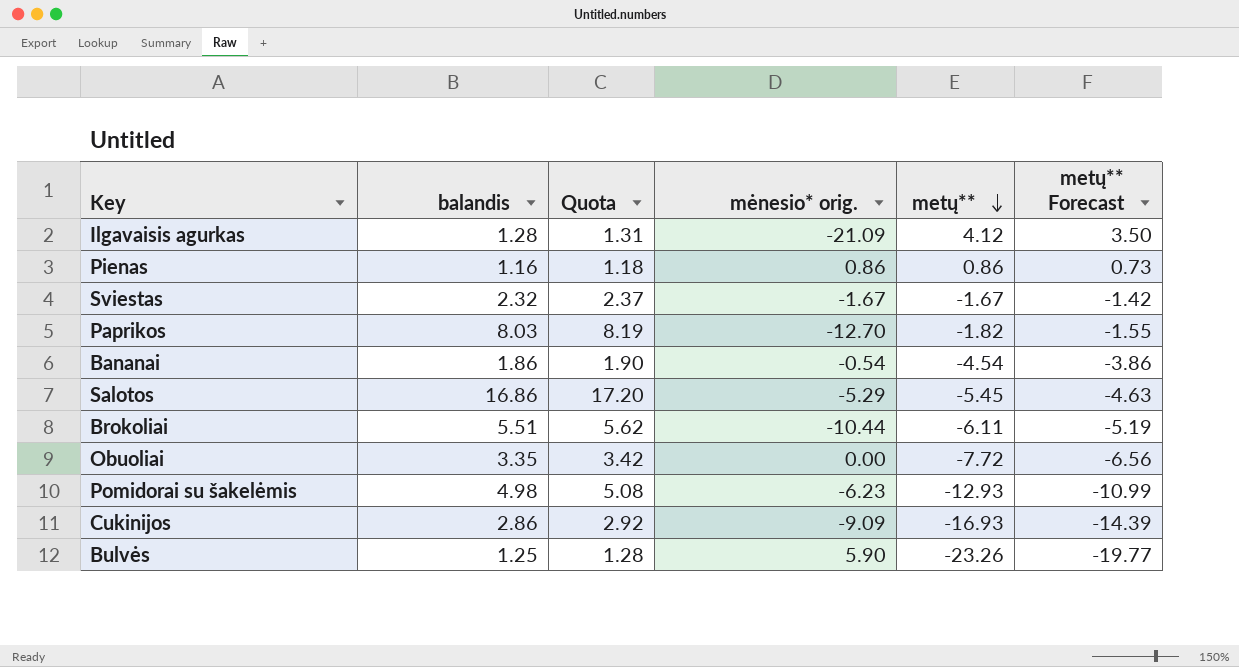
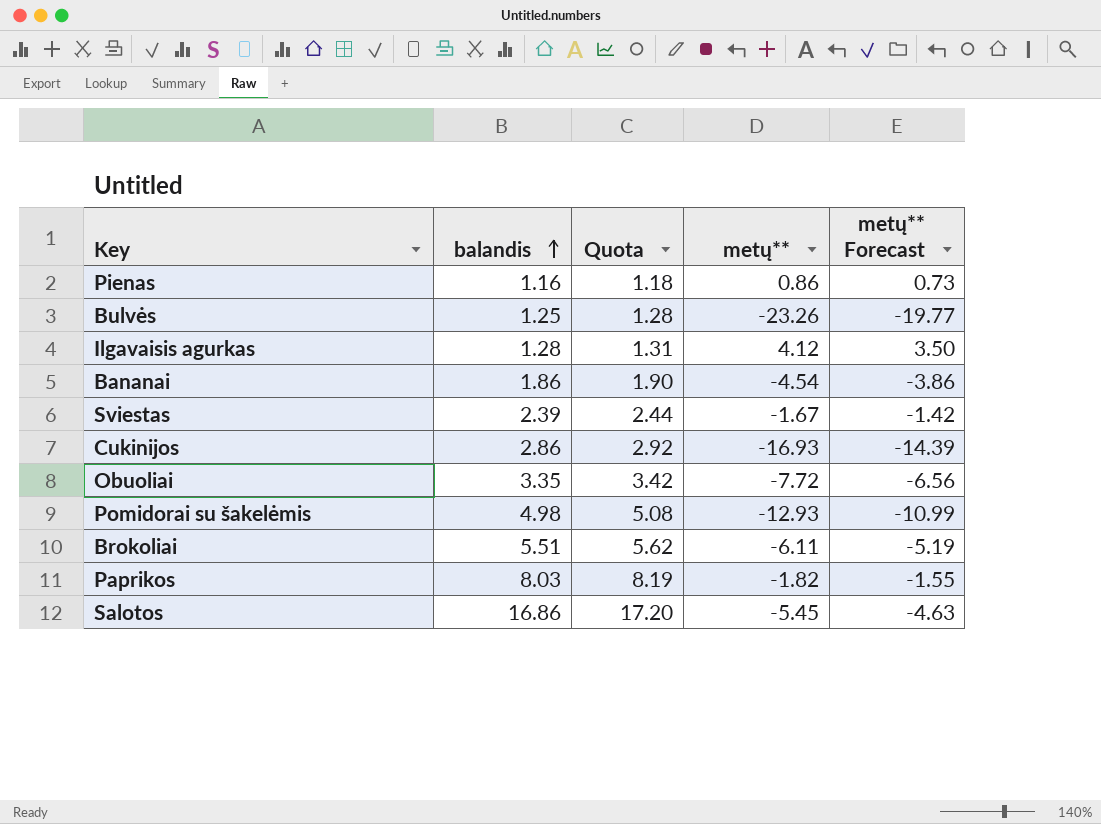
row order: metų** descending -> balandis ascending
column mėnesio* orig. | position: 4 -> none
Sviestas | balandis: 2.32 -> 2.39
Sviestas | Quota: 2.37 -> 2.44

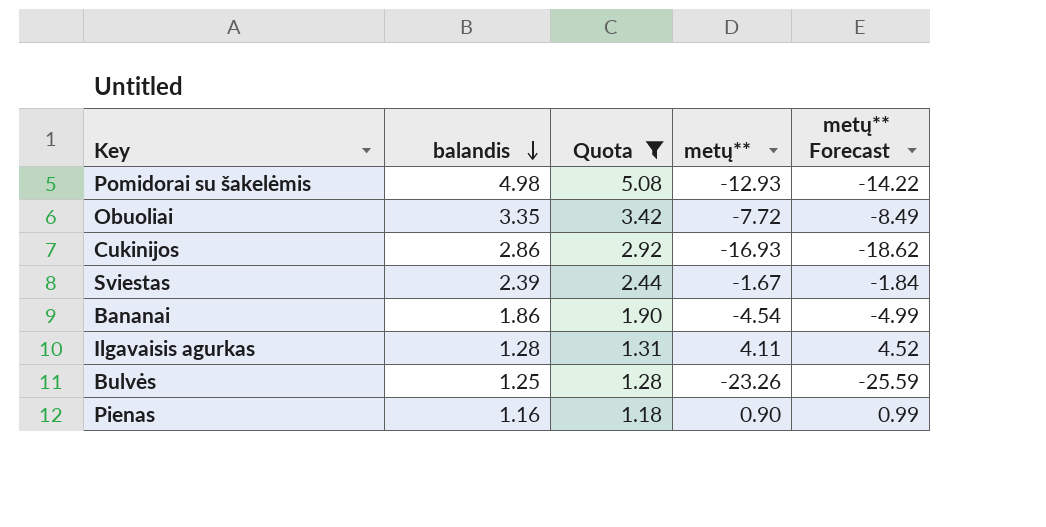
filter: none -> Quota <= 5.08
row order: balandis ascending -> balandis descending
column metų** Forecast | formula: [metų**] * 0.85 -> [metų**] * 1.1
Ilgavaisis agurkas | metų**: 4.12 -> 4.11
Pienas | metų**: 0.86 -> 0.90

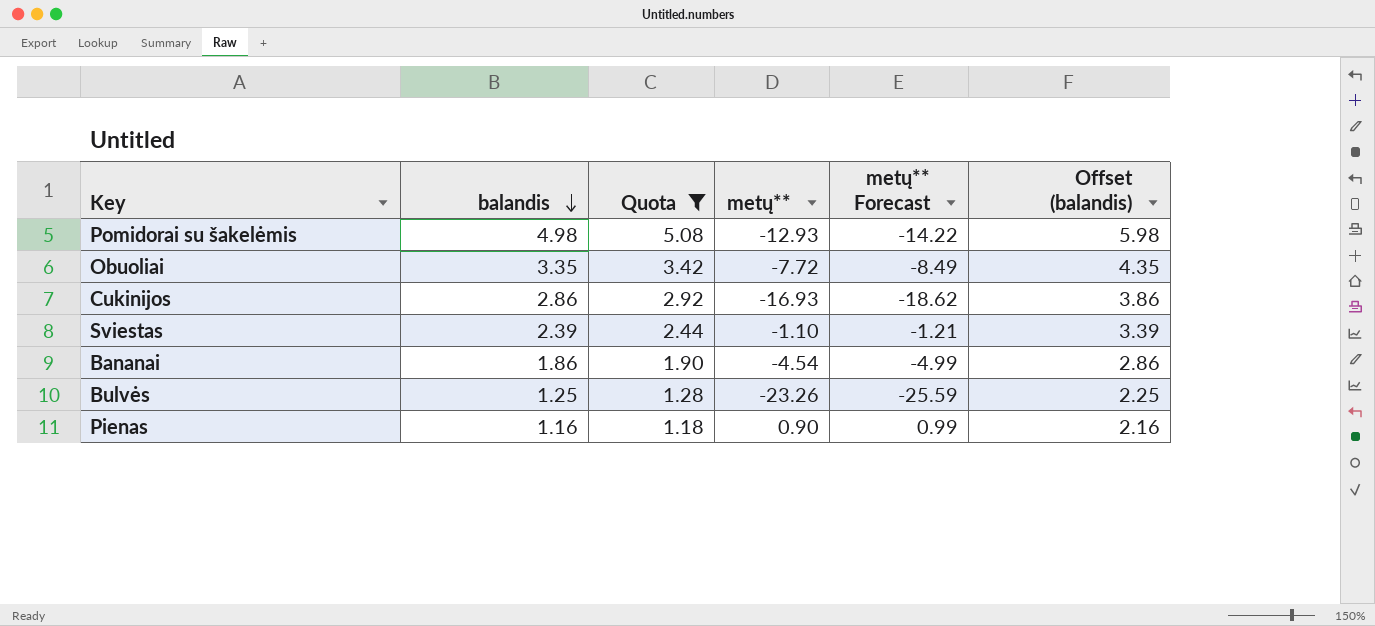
column Offset (balandis) | formula: none -> [balandis] + 1
row Ilgavaisis agurkas: 1.28 | 1.31 | 4.11 | 4.52 -> none
Sviestas | metų**: -1.67 -> -1.10
Sviestas | metų** Forecast: -1.84 -> -1.21

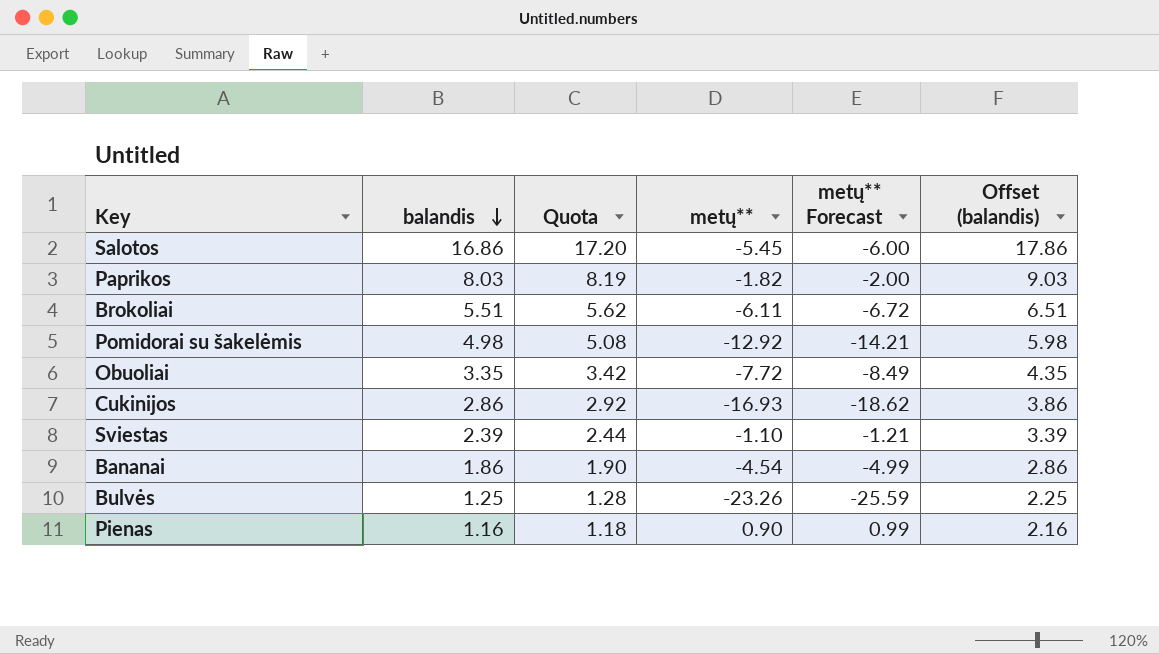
filter: Quota <= 5.08 -> none
Pomidorai su šakelėmis | metų**: -12.93 -> -12.92
Pomidorai su šakelėmis | metų** Forecast: -14.22 -> -14.21

